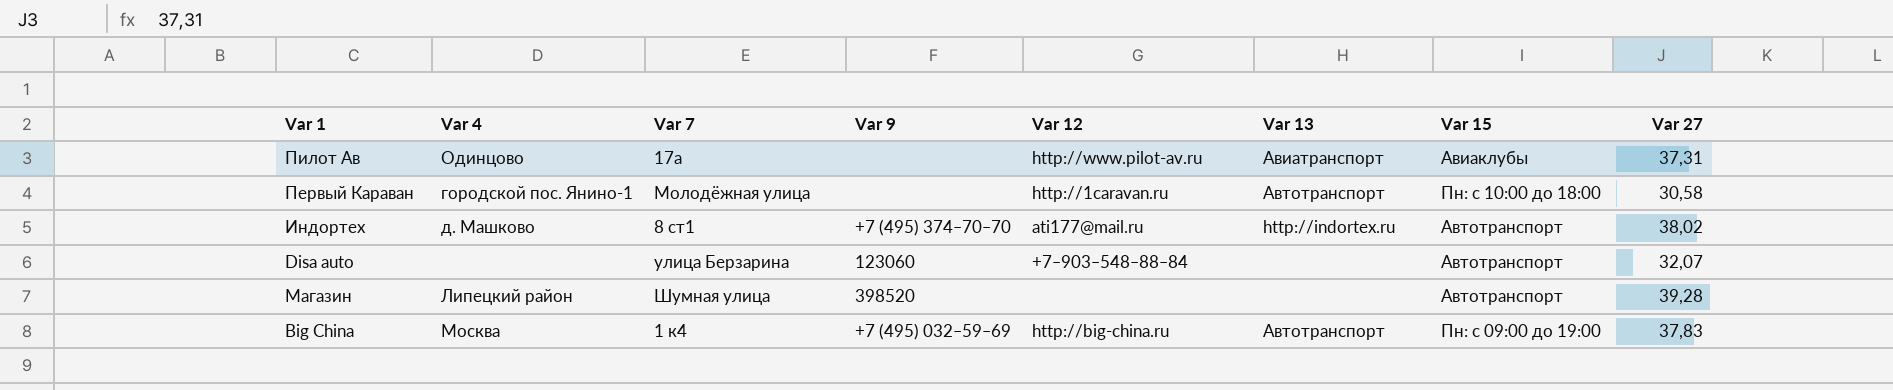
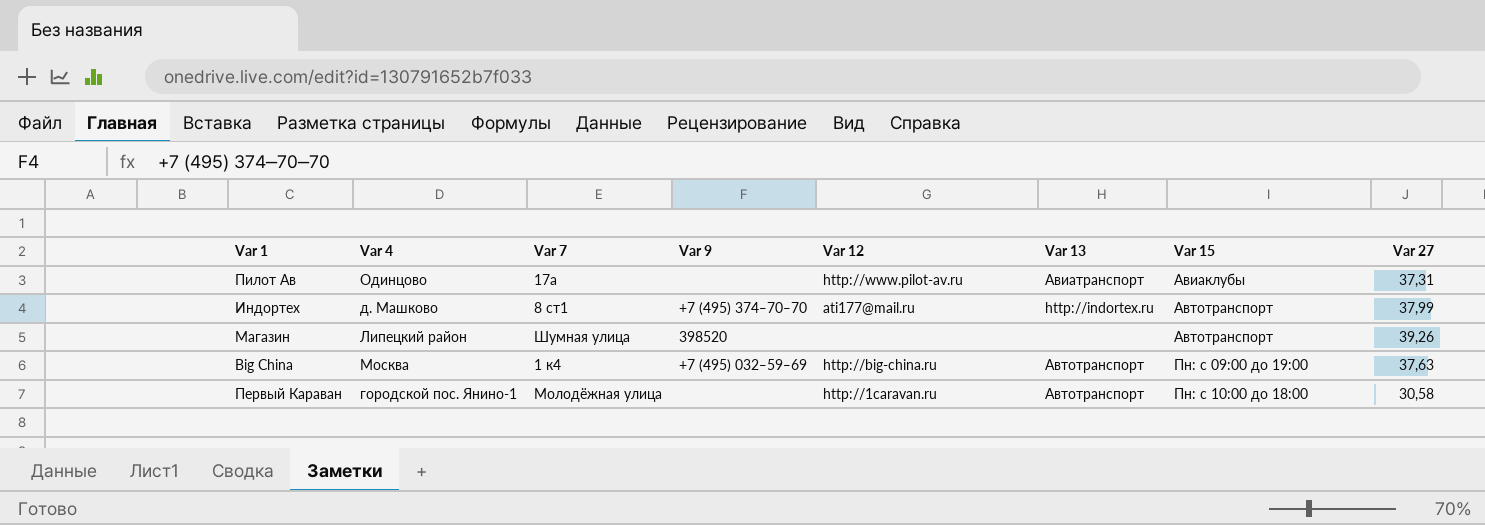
row order: none -> Var 15 ascending
row Disa auto: none | улица Берзарина | 123060 | +7‒903‒548‒88‒84 | none | Автотранспорт | 32,07 -> none
Индортех | Var 27: 38,02 -> 37,99
Магазин | Var 27: 39,28 -> 39,26
Big China | Var 27: 37,83 -> 37,63

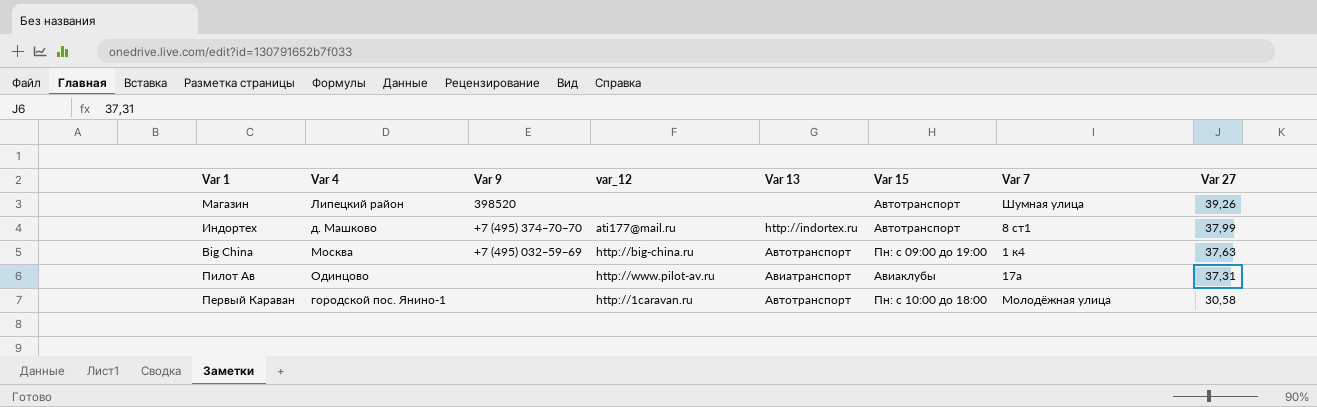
row order: Var 15 ascending -> Var 27 descending
column name: Var 12 -> var_12
column Var 7 | position: 3 -> 7

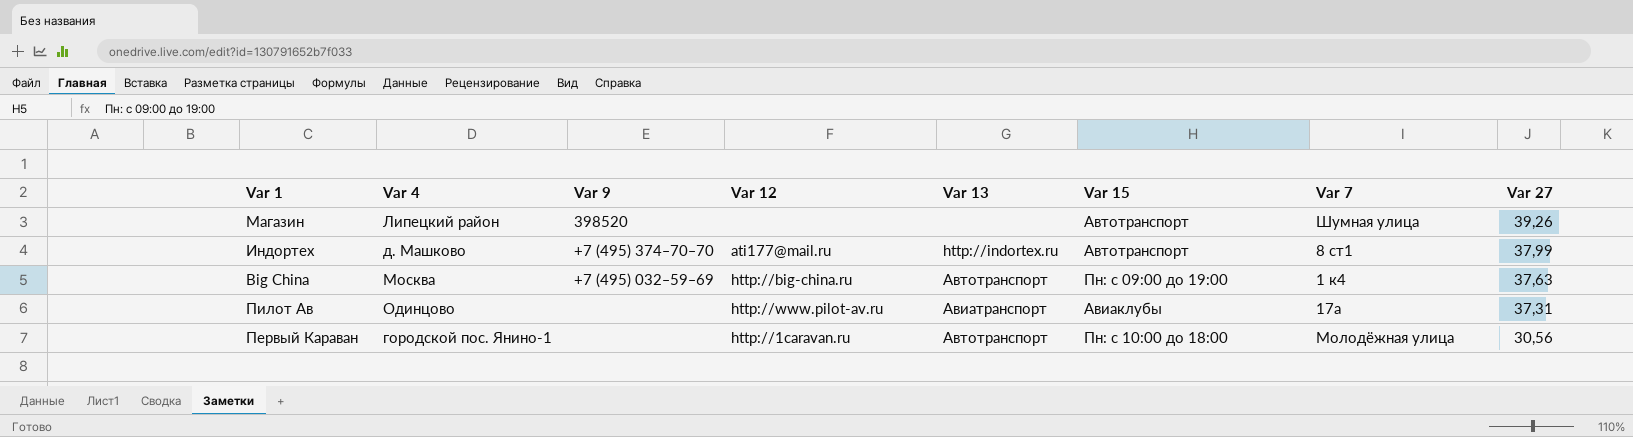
column name: var_12 -> Var 12
Первый Караван | Var 27: 30,58 -> 30,56

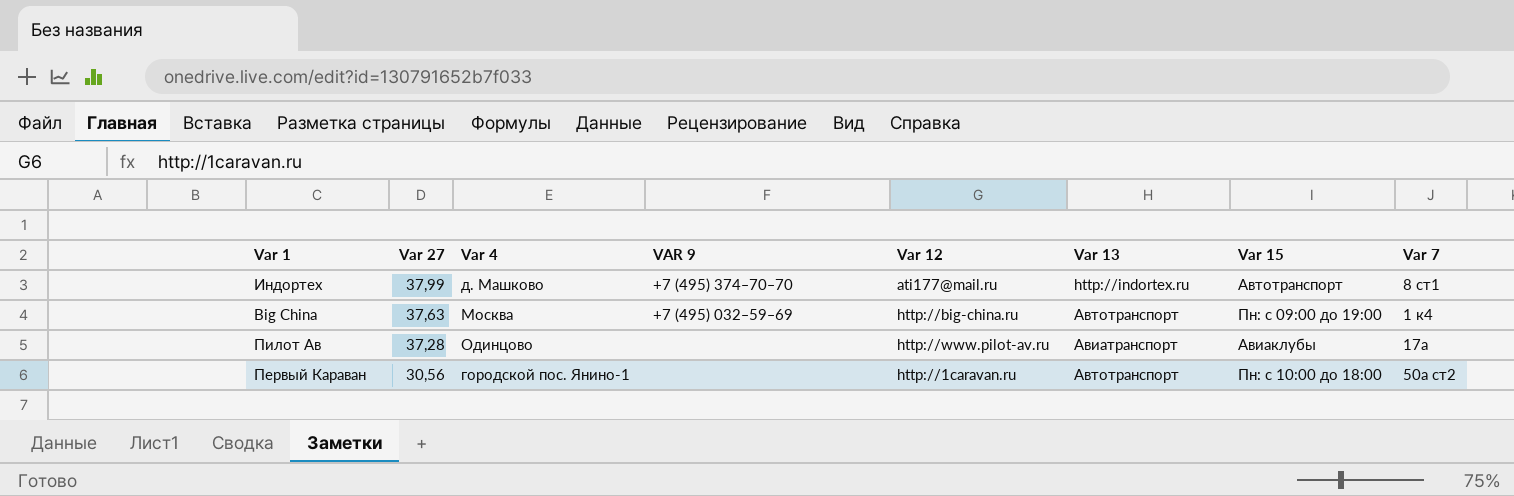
column Var 27 | position: 8 -> 2
column name: Var 9 -> VAR 9
row Магазин: Липецкий район | 398520 | none | none | Автотранспорт | Шумная улица | 39,26 -> none
Пилот Ав | Var 27: 37,31 -> 37,28
Первый Караван | Var 7: Молодёжная улица -> 50а ст2

